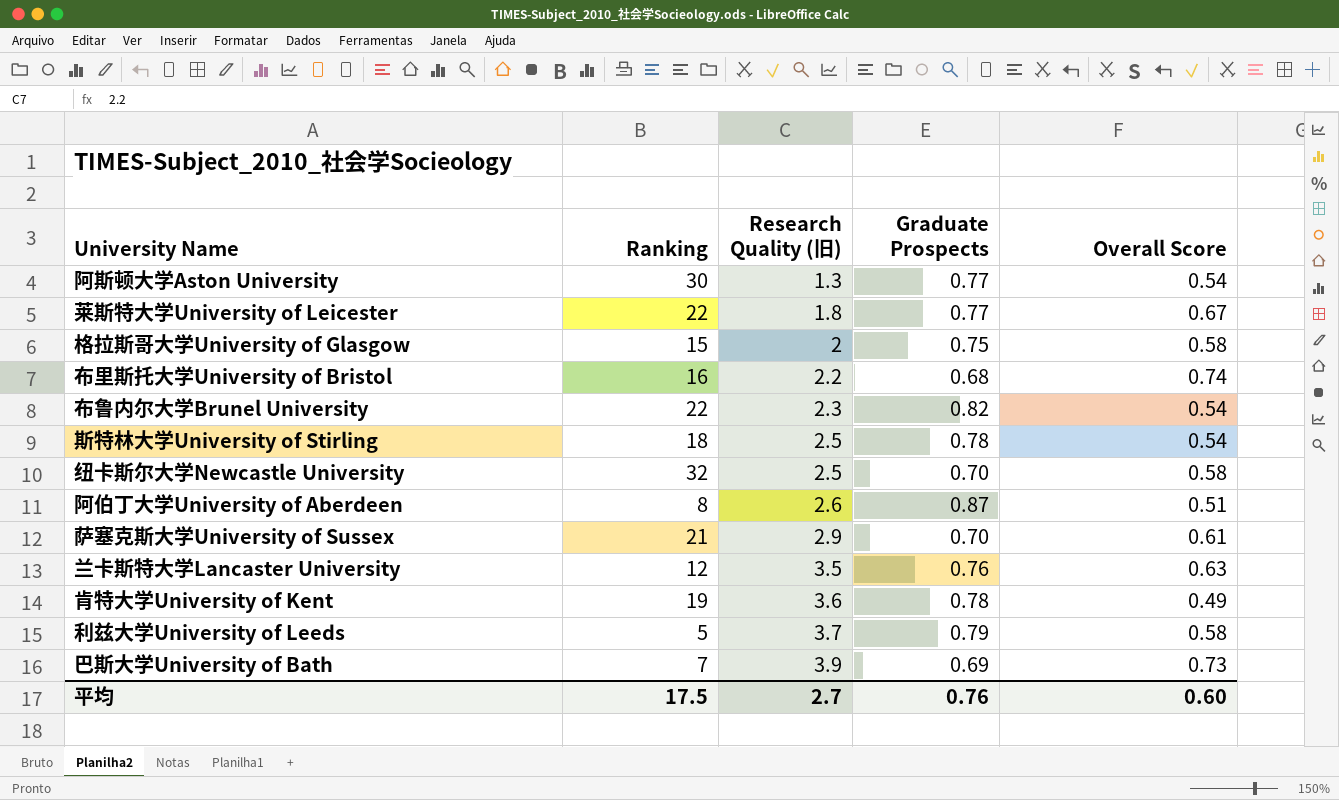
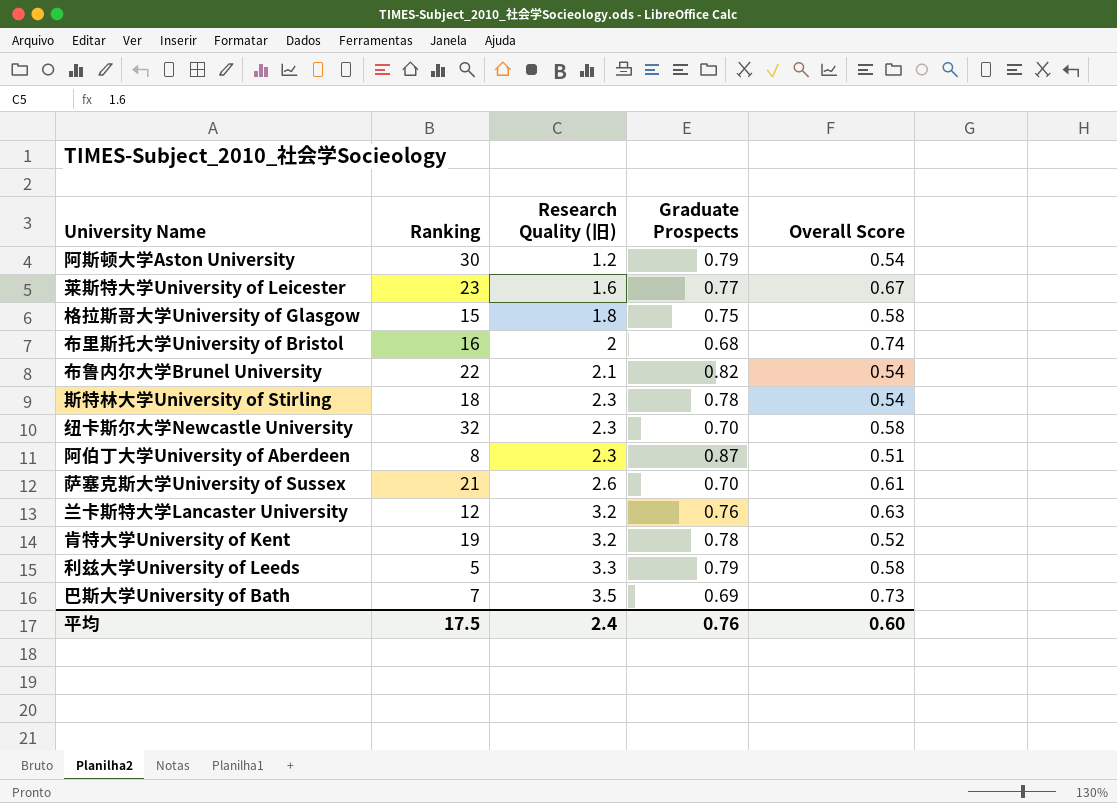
阿斯顿大学Aston University | Research Quality (旧): 1.3 -> 1.2
阿斯顿大学Aston University | Graduate Prospects: 0.77 -> 0.79
莱斯特大学University of Leicester | Ranking: 22 -> 23
莱斯特大学University of Leicester | Research Quality (旧): 1.8 -> 1.6
格拉斯哥大学University of Glasgow | Research Quality (旧): 2 -> 1.8
布里斯托大学University of Bristol | Research Quality (旧): 2.2 -> 2
布鲁内尔大学Brunel University | Research Quality (旧): 2.3 -> 2.1
斯特林大学University of Stirling | Research Quality (旧): 2.5 -> 2.3
纽卡斯尔大学Newcastle University | Research Quality (旧): 2.5 -> 2.3
阿伯丁大学University of Aberdeen | Research Quality (旧): 2.6 -> 2.3
萨塞克斯大学University of Sussex | Research Quality (旧): 2.9 -> 2.6
兰卡斯特大学Lancaster University | Research Quality (旧): 3.5 -> 3.2
肯特大学University of Kent | Research Quality (旧): 3.6 -> 3.2
肯特大学University of Kent | Overall Score: 0.49 -> 0.52
利兹大学University of Leeds | Research Quality (旧): 3.7 -> 3.3
巴斯大学University of Bath | Research Quality (旧): 3.9 -> 3.5
平均 | Research Quality (旧): 2.7 -> 2.4

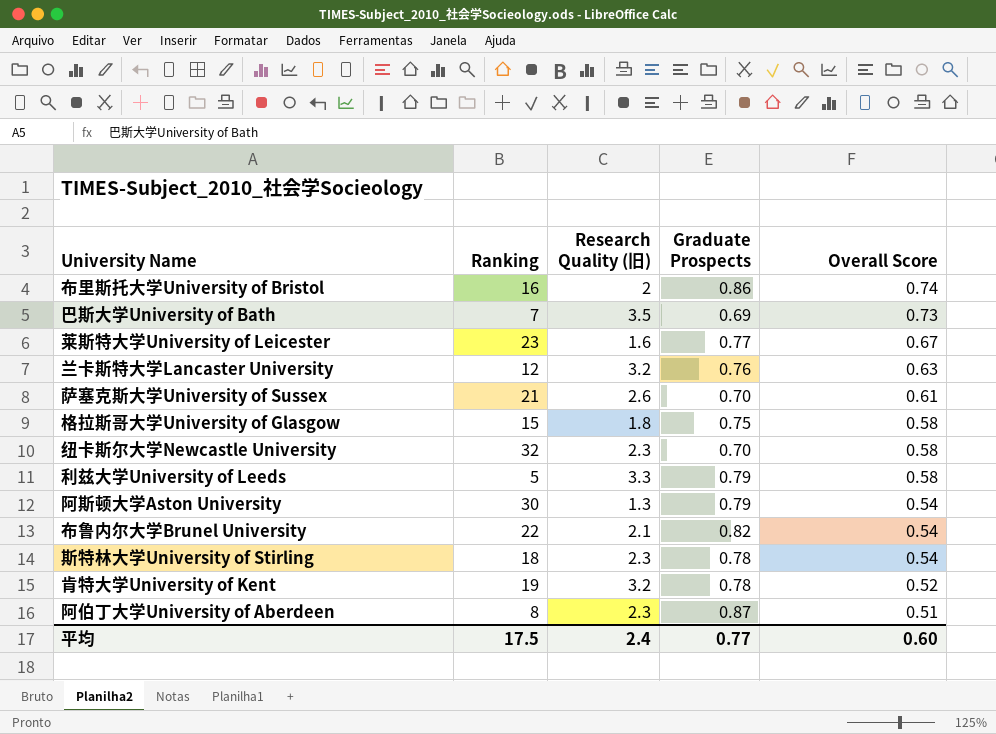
row order: Research Quality (旧) ascending -> Overall Score descending
布里斯托大学University of Bristol | Graduate Prospects: 0.68 -> 0.86
阿斯顿大学Aston University | Research Quality (旧): 1.2 -> 1.3
平均 | Graduate Prospects: 0.76 -> 0.77

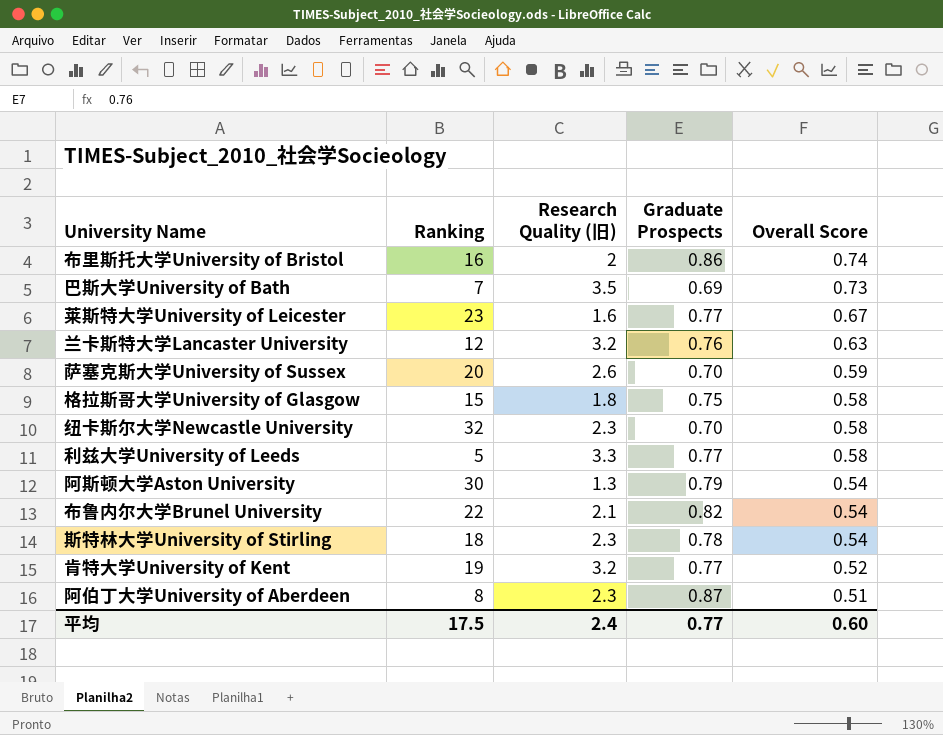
萨塞克斯大学University of Sussex | Ranking: 21 -> 20
萨塞克斯大学University of Sussex | Overall Score: 0.61 -> 0.59
利兹大学University of Leeds | Graduate Prospects: 0.79 -> 0.77
肯特大学University of Kent | Graduate Prospects: 0.78 -> 0.77

